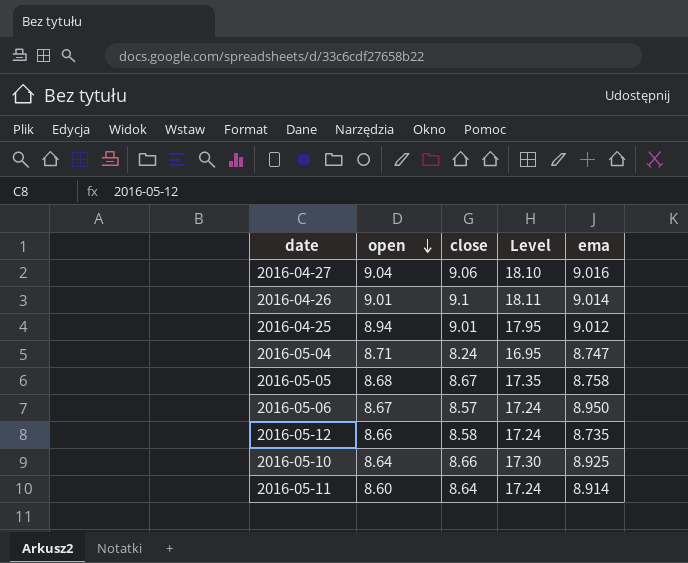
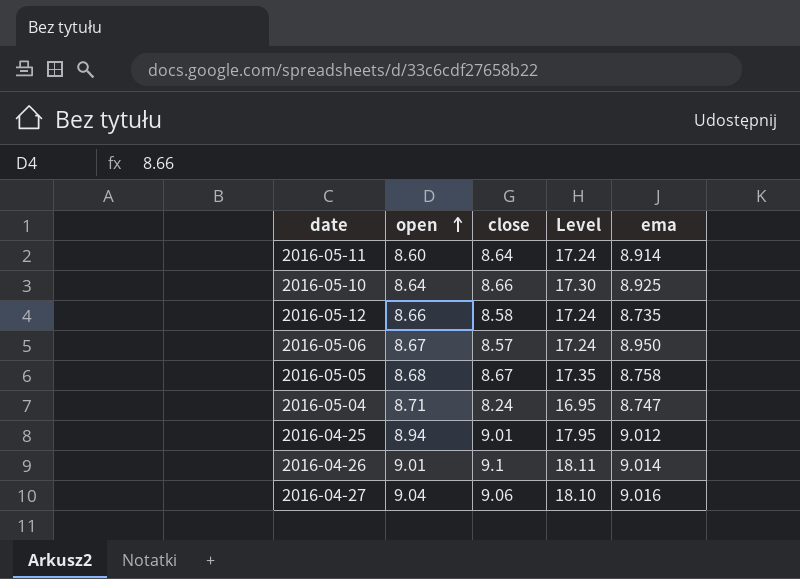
row order: open descending -> open ascending

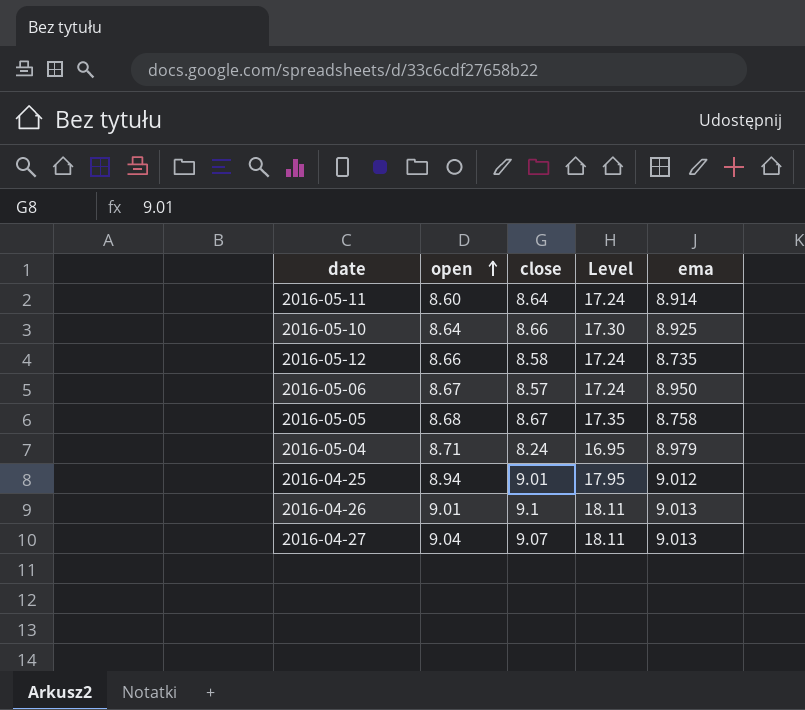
2016-05-04 | ema: 8.747 -> 8.979
2016-04-26 | ema: 9.014 -> 9.013
2016-04-27 | close: 9.06 -> 9.07
2016-04-27 | Level: 18.10 -> 18.11
2016-04-27 | ema: 9.016 -> 9.013

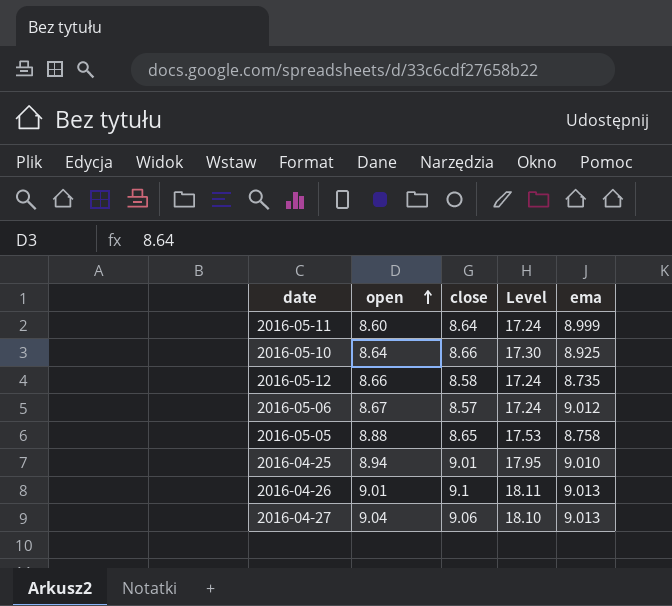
row 2016-05-04: 8.71 | 8.24 | 16.95 | 8.979 -> none
2016-05-11 | ema: 8.914 -> 8.999
2016-05-06 | ema: 8.950 -> 9.012
2016-05-05 | open: 8.68 -> 8.88
2016-05-05 | close: 8.67 -> 8.65
2016-05-05 | Level: 17.35 -> 17.53
2016-04-25 | ema: 9.012 -> 9.010
2016-04-27 | close: 9.07 -> 9.06
2016-04-27 | Level: 18.11 -> 18.10

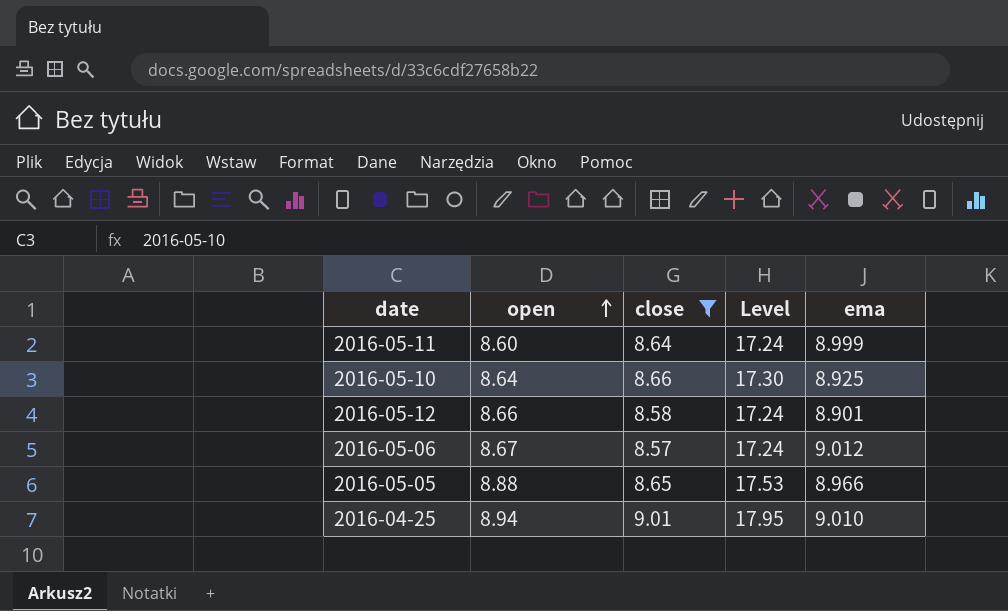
filter: none -> close <= 9.01
2016-05-12 | ema: 8.735 -> 8.901
2016-05-05 | ema: 8.758 -> 8.966

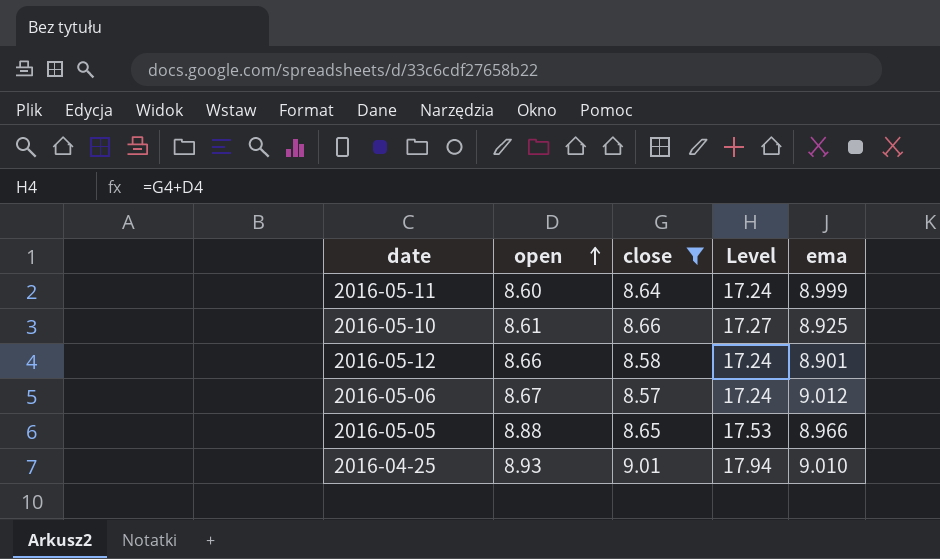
2016-05-10 | open: 8.64 -> 8.61
2016-05-10 | Level: 17.30 -> 17.27
2016-04-25 | open: 8.94 -> 8.93
2016-04-25 | Level: 17.95 -> 17.94

